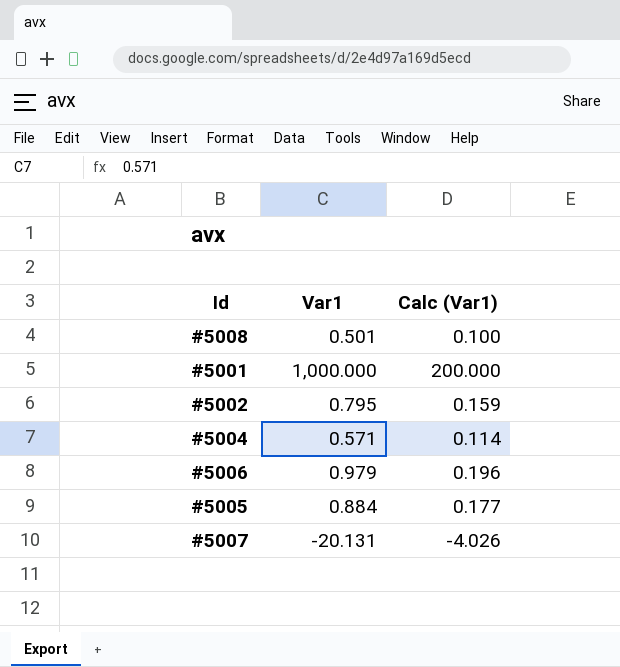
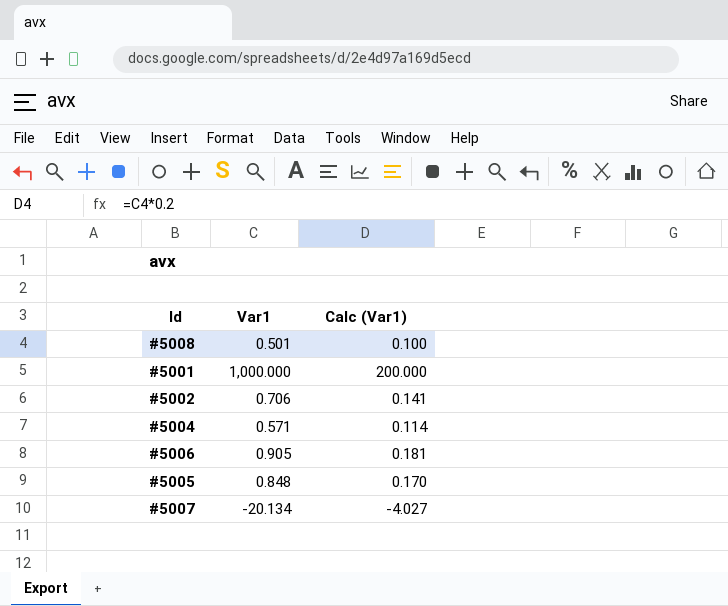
#5002 | Var1: 0.795 -> 0.706
#5002 | Calc (Var1): 0.159 -> 0.141
#5006 | Var1: 0.979 -> 0.905
#5006 | Calc (Var1): 0.196 -> 0.181
#5005 | Var1: 0.884 -> 0.848
#5005 | Calc (Var1): 0.177 -> 0.170
#5007 | Var1: -20.131 -> -20.134
#5007 | Calc (Var1): -4.026 -> -4.027

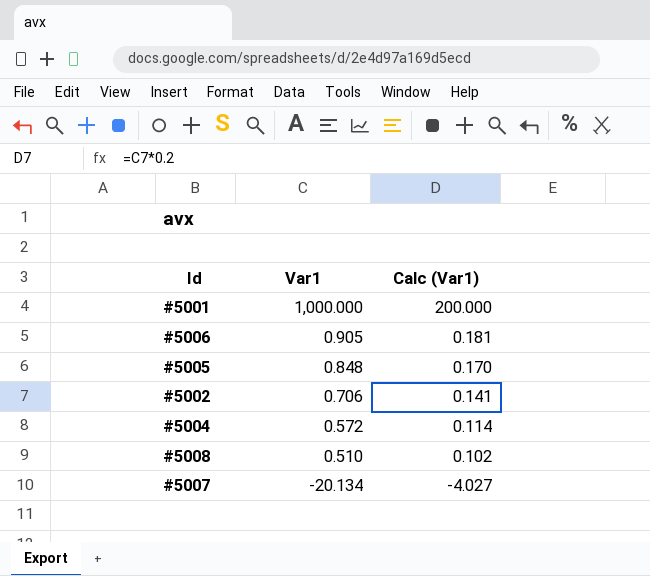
row order: none -> Var1 descending
#5004 | Var1: 0.571 -> 0.572
#5008 | Var1: 0.501 -> 0.510
#5008 | Calc (Var1): 0.100 -> 0.102

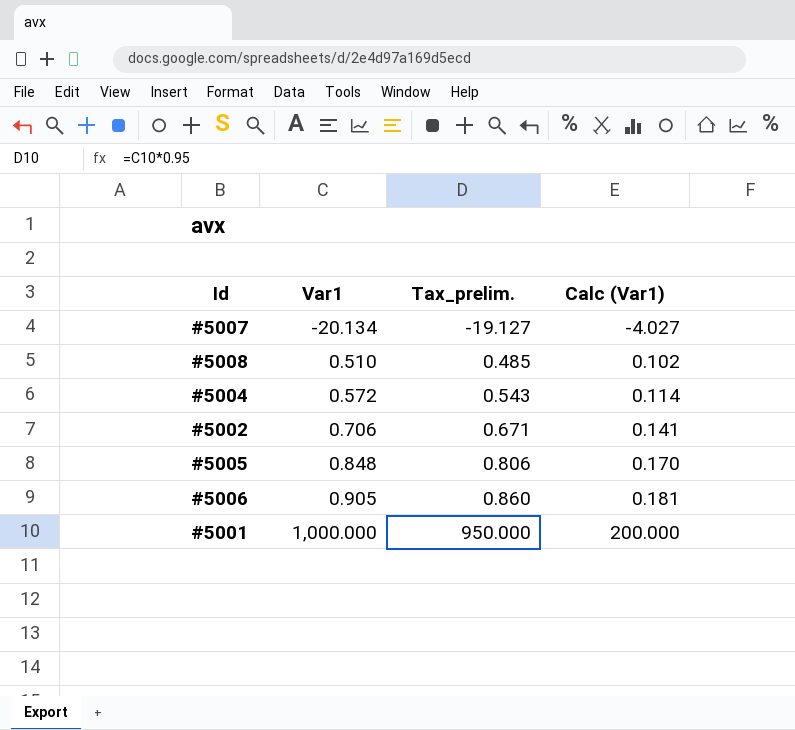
row order: Var1 descending -> Var1 ascending
column Tax_prelim. | formula: none -> [Var1] * 0.95

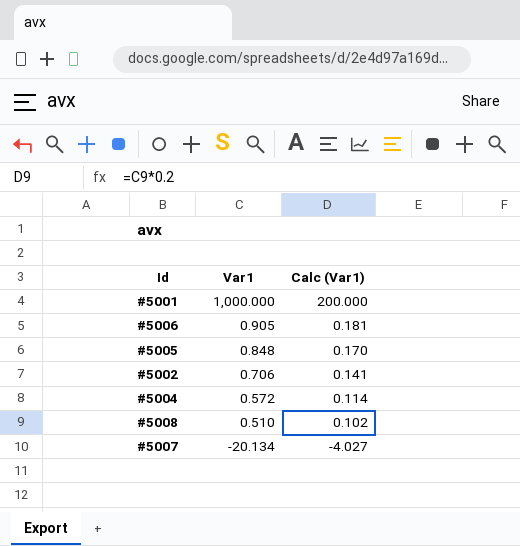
row order: Var1 ascending -> Var1 descending
column Tax_prelim. | formula: [Var1] * 0.95 -> none

